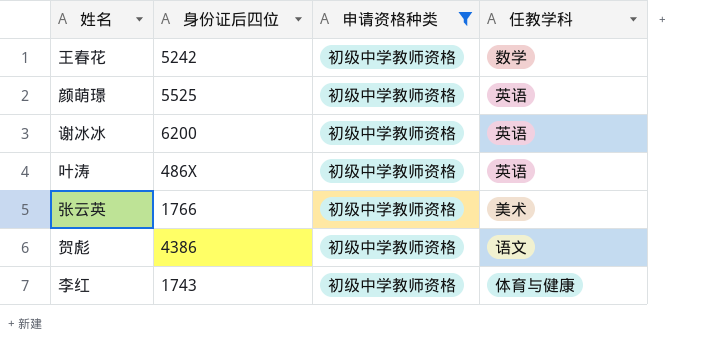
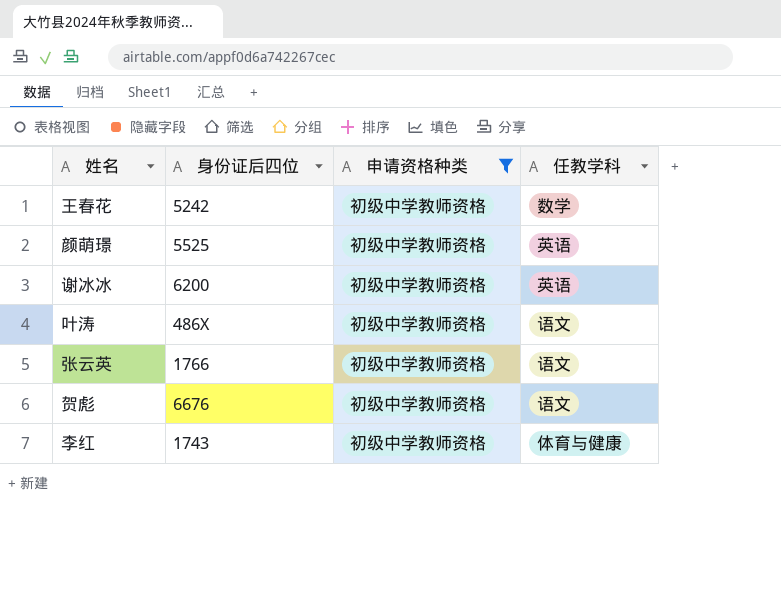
叶涛 | 任教学科: 英语 -> 语文
张云英 | 任教学科: 美术 -> 语文
贺彪 | 身份证后四位: 4386 -> 6676

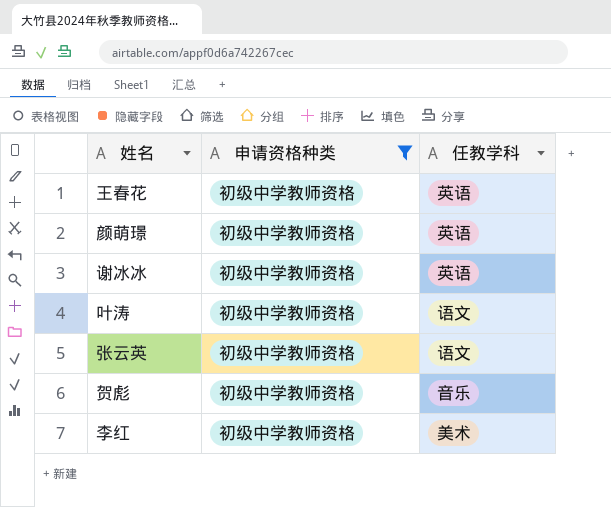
column 身份证后四位 | position: 2 -> none
王春花 | 任教学科: 数学 -> 英语
贺彪 | 任教学科: 语文 -> 音乐
李红 | 任教学科: 体育与健康 -> 美术

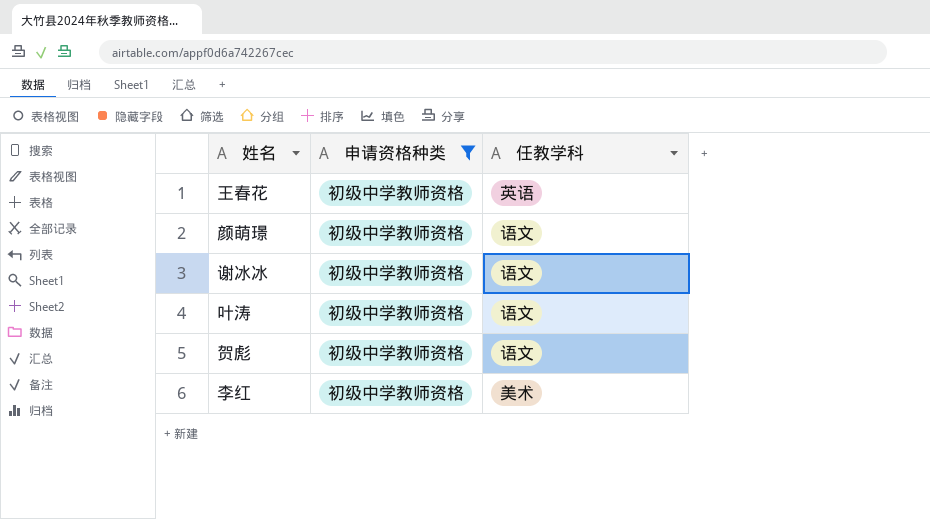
row 张云英: 初级中学教师资格 | 语文 -> none
颜萌璟 | 任教学科: 英语 -> 语文
谢冰冰 | 任教学科: 英语 -> 语文
贺彪 | 任教学科: 音乐 -> 语文

